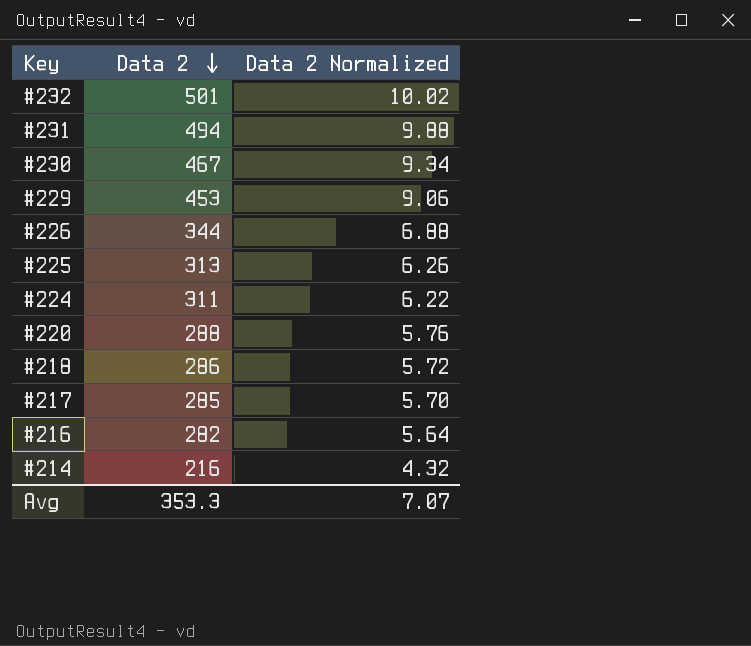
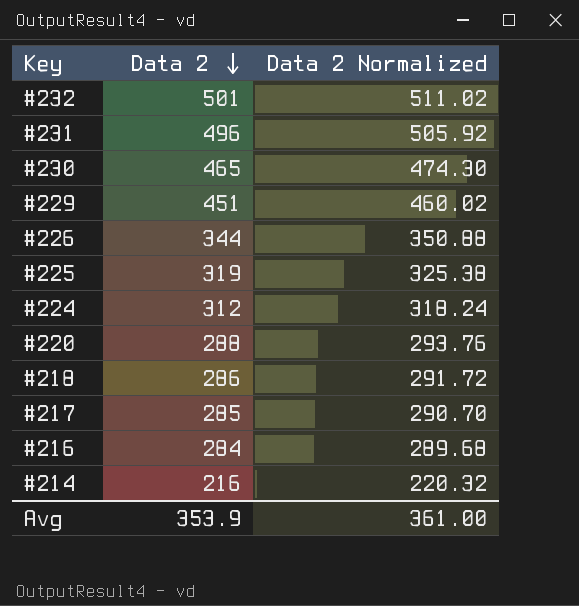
column Data 2 Normalized | formula: [Data 2] * 0.02 -> [Data 2] * 1.02
#231 | Data 2: 494 -> 496
#230 | Data 2: 467 -> 465
#229 | Data 2: 453 -> 451
#225 | Data 2: 313 -> 319
#224 | Data 2: 311 -> 312
#216 | Data 2: 282 -> 284
Avg | Data 2: 353.3 -> 353.9
Avg | Data 2 Normalized: 7.07 -> 361.00

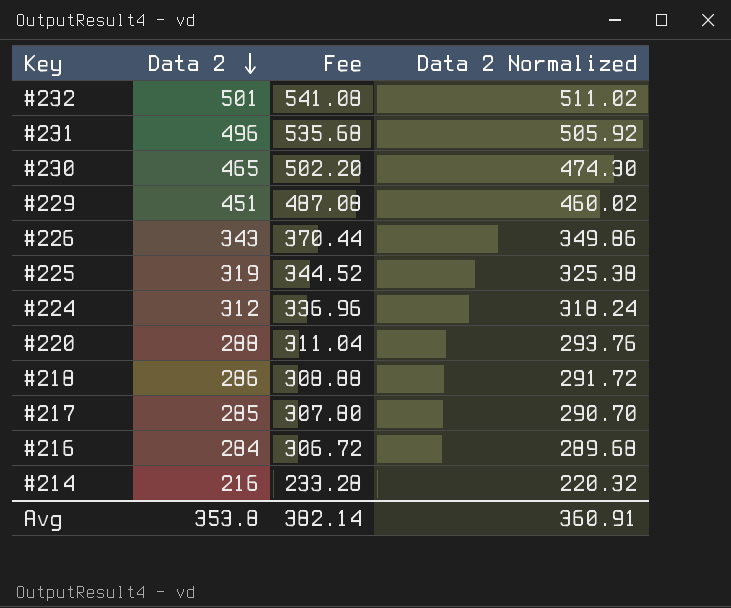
column Fee | formula: none -> [Data 2] * 1.08
#226 | Data 2: 344 -> 343
#226 | Data 2 Normalized: 350.88 -> 349.86
Avg | Data 2: 353.9 -> 353.8
Avg | Data 2 Normalized: 361.00 -> 360.91

